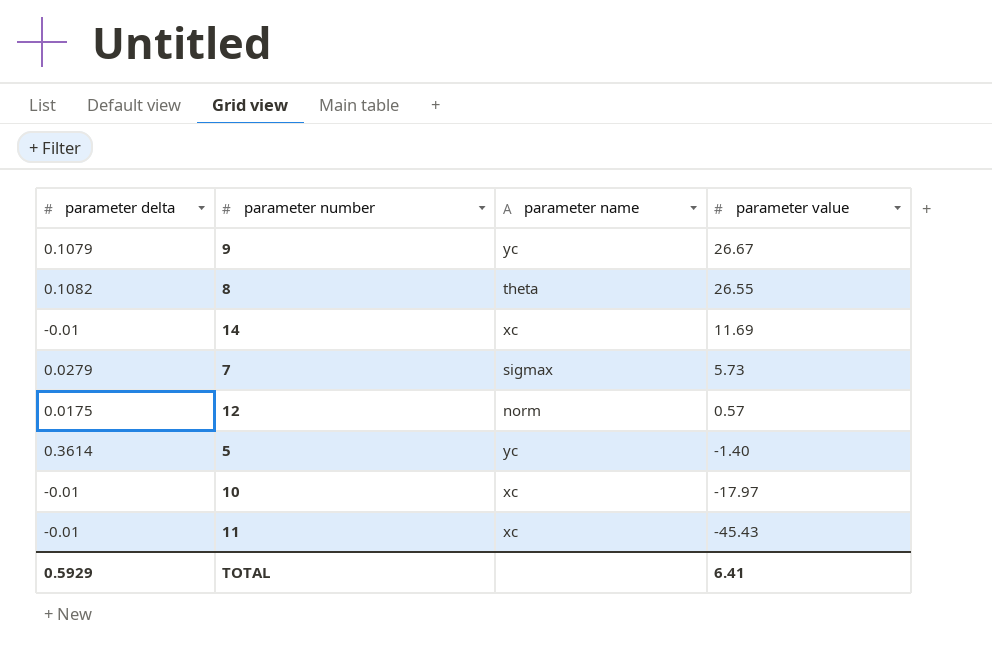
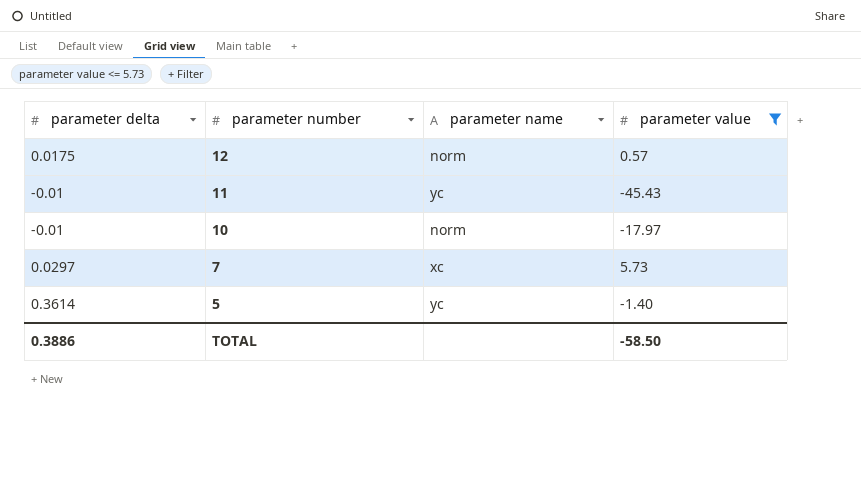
filter: none -> parameter value <= 5.73
row order: parameter value descending -> parameter number descending
11 | parameter name: xc -> yc
10 | parameter name: xc -> norm
7 | parameter delta: 0.0279 -> 0.0297
7 | parameter name: sigmax -> xc
TOTAL | parameter delta: 0.5929 -> 0.3886
TOTAL | parameter value: 6.41 -> -58.50

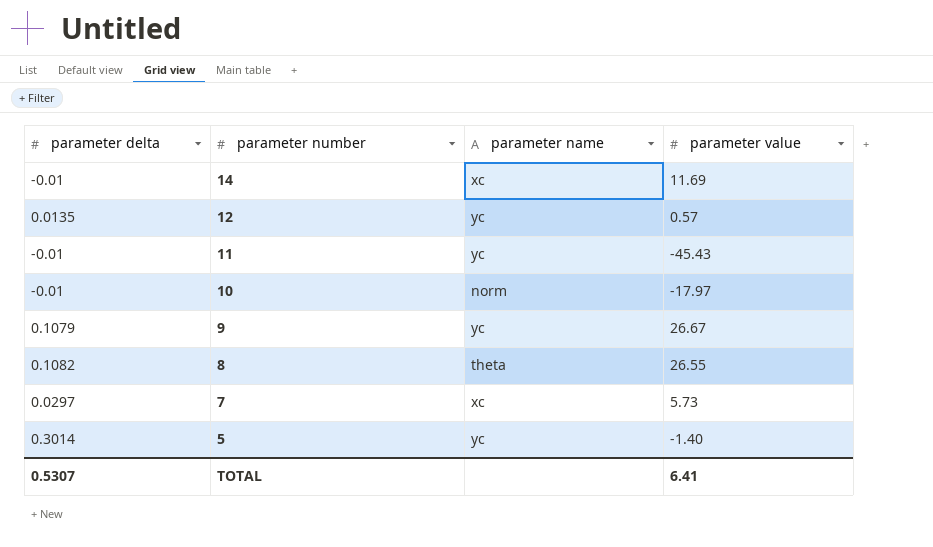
filter: parameter value <= 5.73 -> none
12 | parameter delta: 0.0175 -> 0.0135
12 | parameter name: norm -> yc
5 | parameter delta: 0.3614 -> 0.3014
TOTAL | parameter delta: 0.3886 -> 0.5307
TOTAL | parameter value: -58.50 -> 6.41

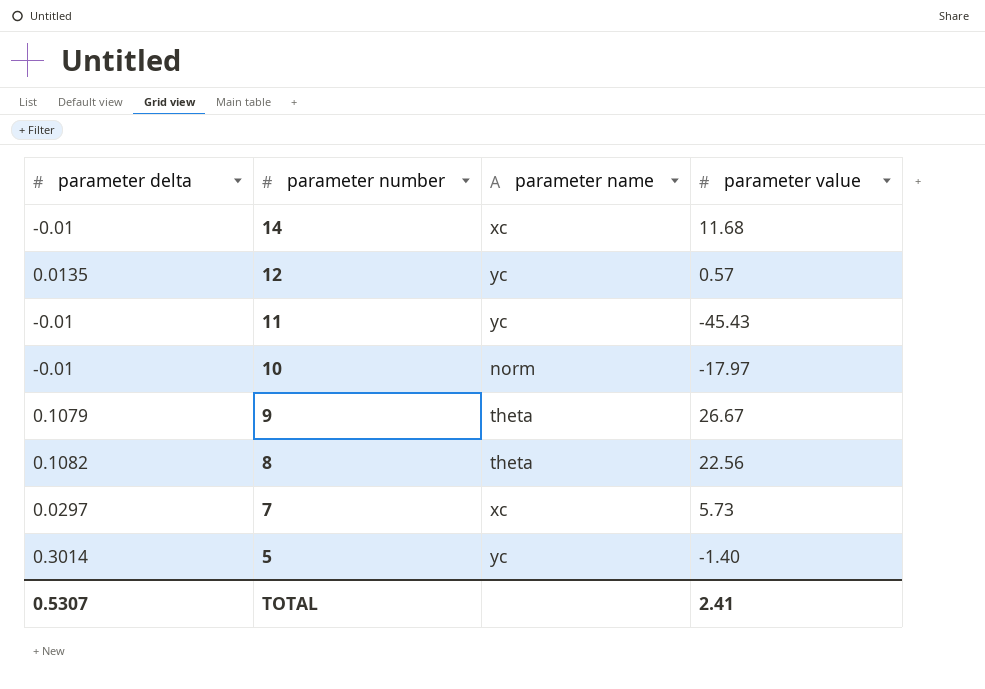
14 | parameter value: 11.69 -> 11.68
9 | parameter name: yc -> theta
8 | parameter value: 26.55 -> 22.56
TOTAL | parameter value: 6.41 -> 2.41

